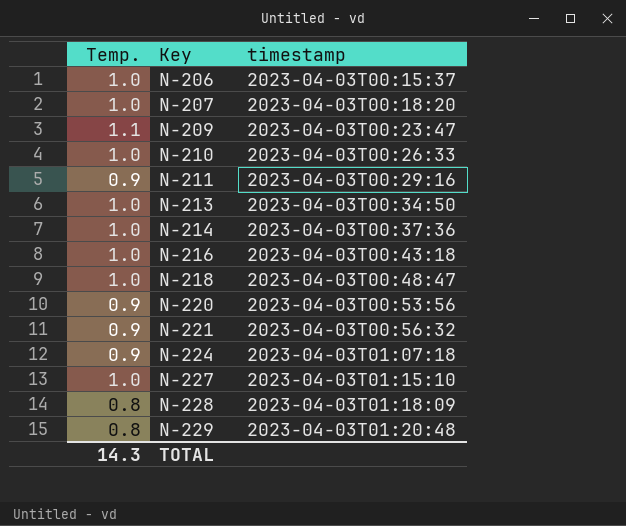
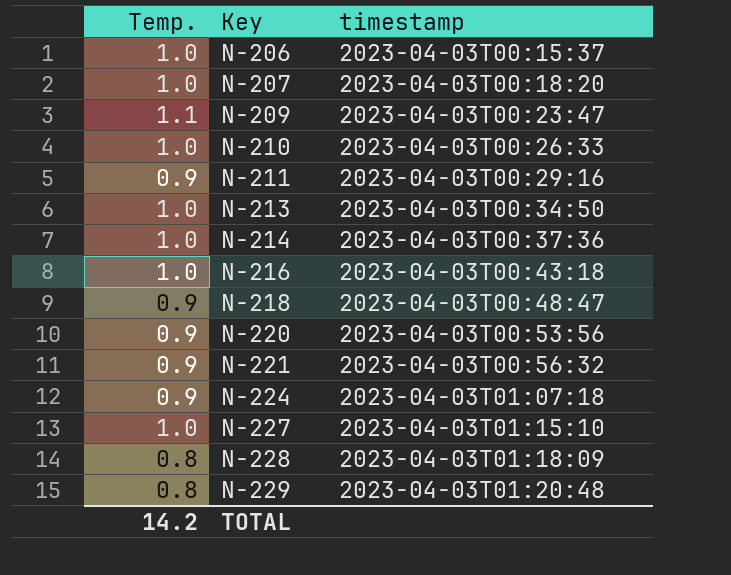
N-218 | Temp.: 1.0 -> 0.9
TOTAL | Temp.: 14.3 -> 14.2

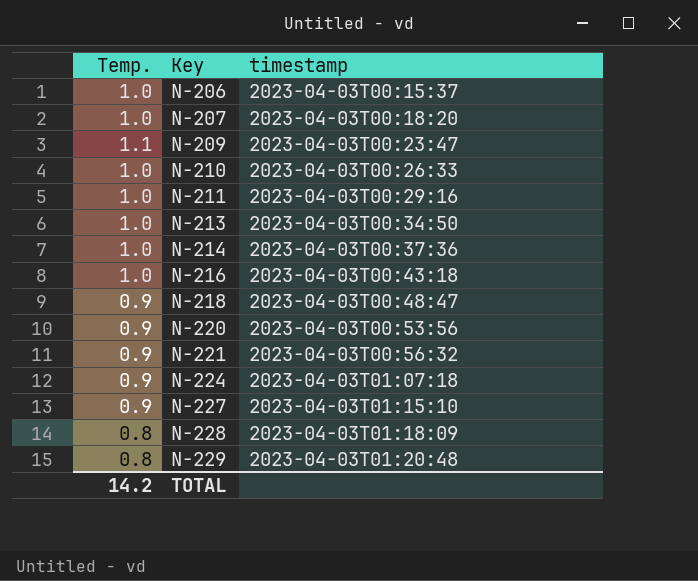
N-211 | Temp.: 0.9 -> 1.0
N-227 | Temp.: 1.0 -> 0.9

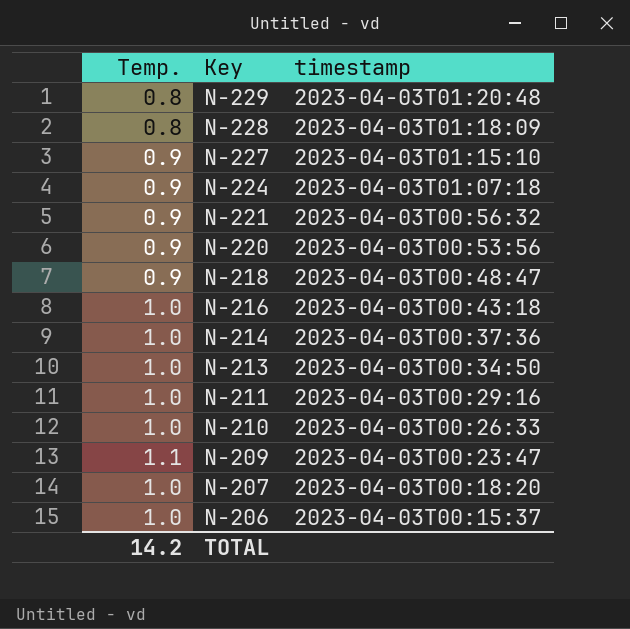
row order: Key ascending -> Key descending

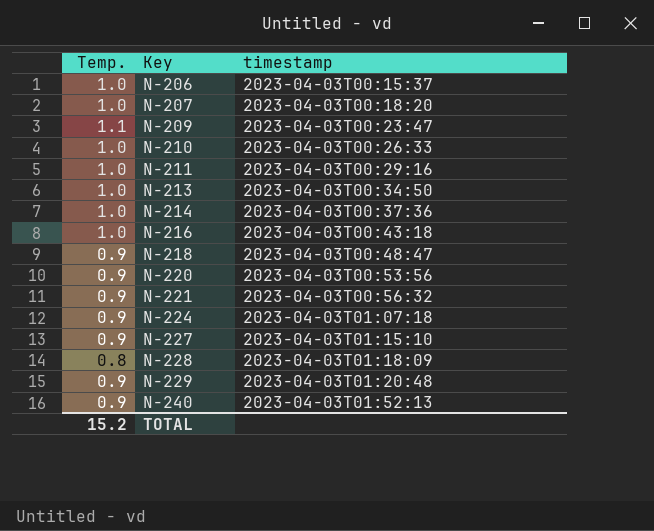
row order: Key descending -> Key ascending
N-229 | Temp.: 0.8 -> 0.9
row N-240: none -> 0.9 | 2023-04-03T01:52:13
TOTAL | Temp.: 14.2 -> 15.2

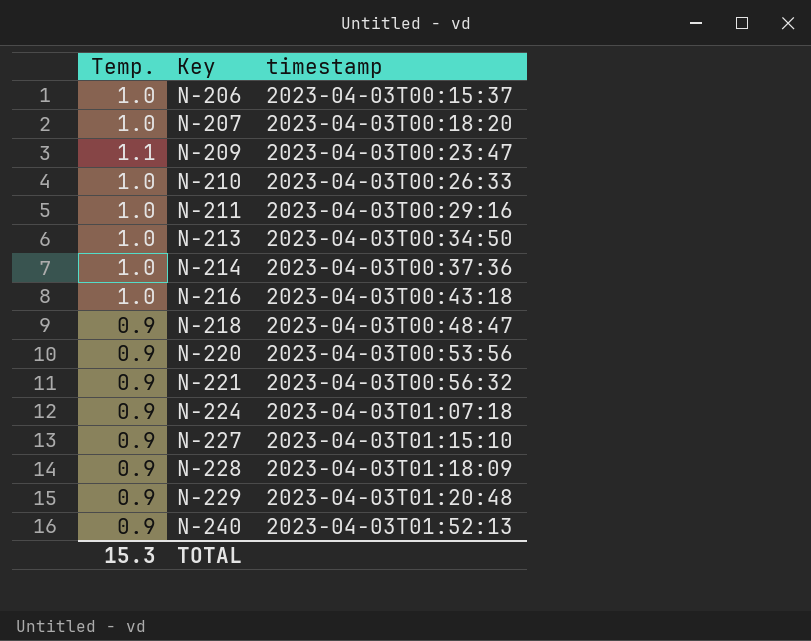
N-228 | Temp.: 0.8 -> 0.9
TOTAL | Temp.: 15.2 -> 15.3

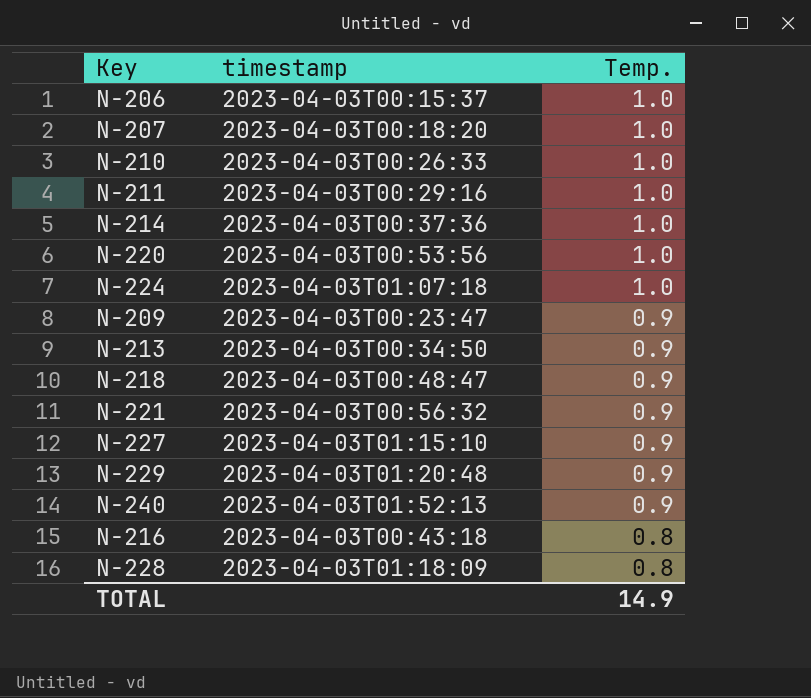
row order: Key ascending -> Temp. descending
column Temp. | position: 1 -> 3
N-220 | Temp.: 0.9 -> 1.0
N-224 | Temp.: 0.9 -> 1.0
N-209 | Temp.: 1.1 -> 0.9
N-213 | Temp.: 1.0 -> 0.9
N-216 | Temp.: 1.0 -> 0.8
N-228 | Temp.: 0.9 -> 0.8
TOTAL | Temp.: 15.3 -> 14.9

